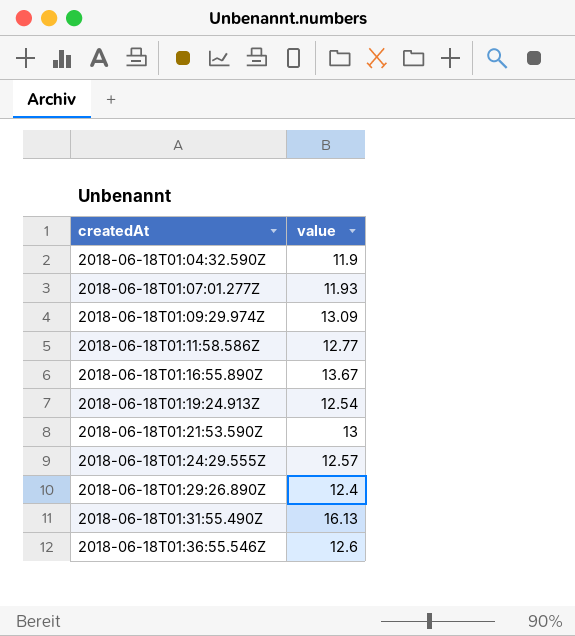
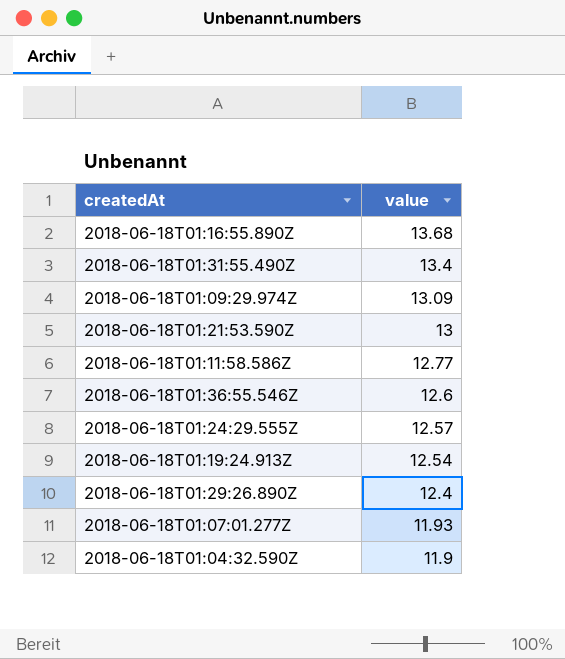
row order: createdAt ascending -> value descending
2018-06-18T01:16:55.890Z | value: 13.67 -> 13.68
2018-06-18T01:31:55.490Z | value: 16.13 -> 13.4

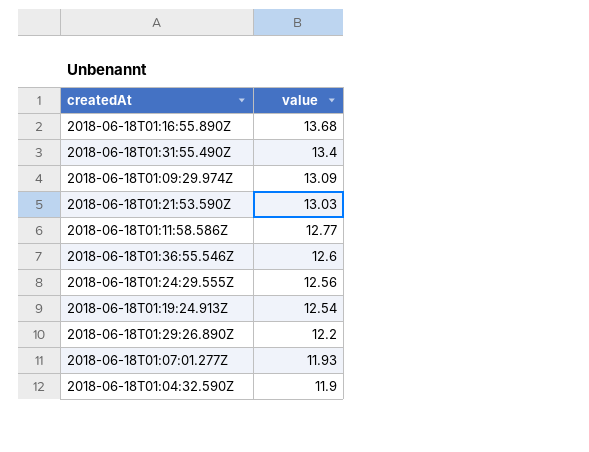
2018-06-18T01:21:53.590Z | value: 13 -> 13.03
2018-06-18T01:24:29.555Z | value: 12.57 -> 12.56
2018-06-18T01:29:26.890Z | value: 12.4 -> 12.2

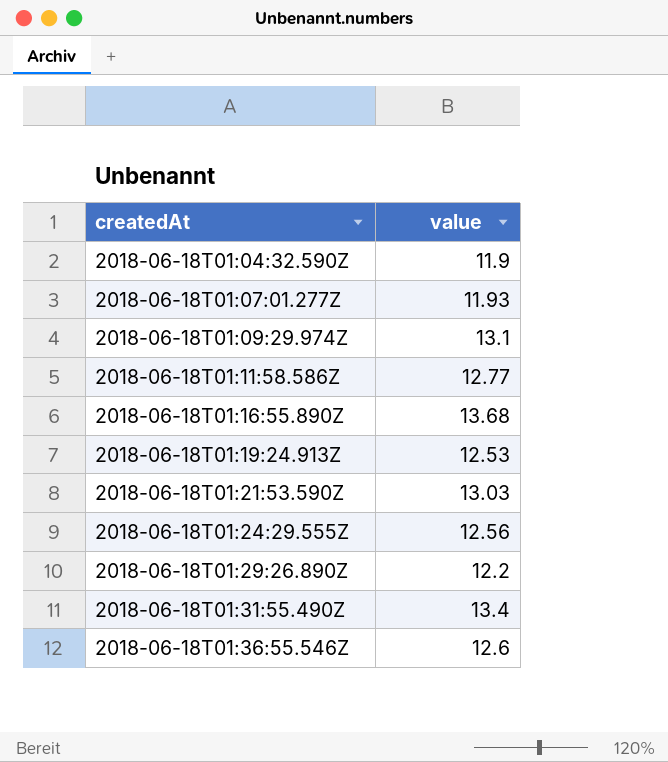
row order: value descending -> createdAt ascending
2018-06-18T01:09:29.974Z | value: 13.09 -> 13.1
2018-06-18T01:19:24.913Z | value: 12.54 -> 12.53

